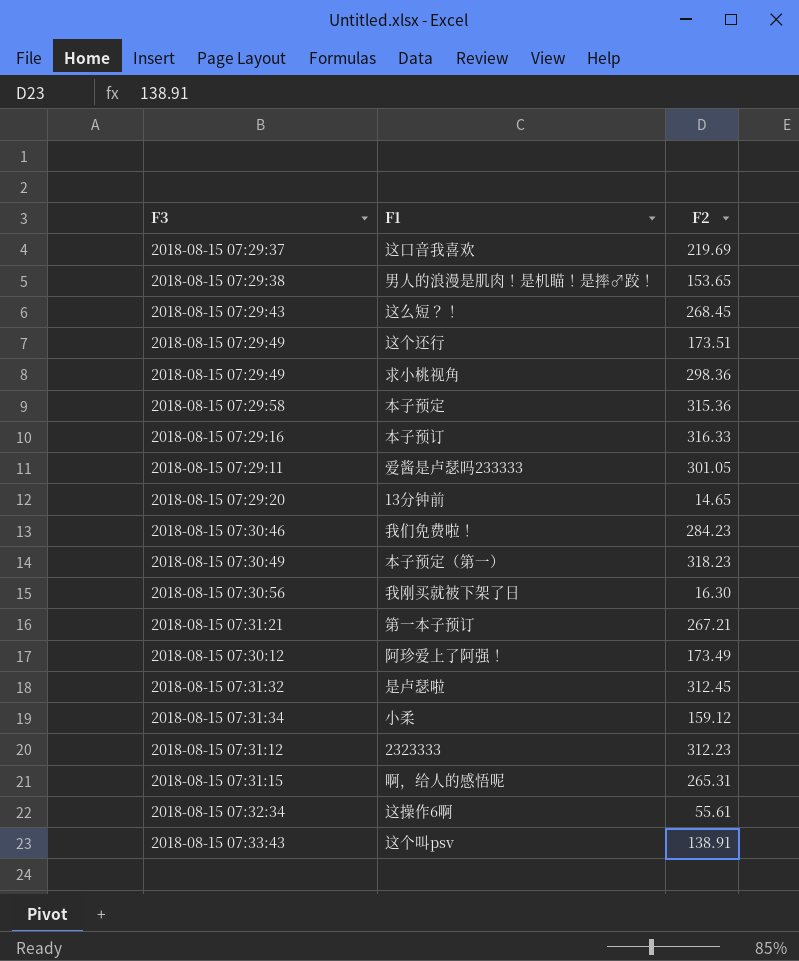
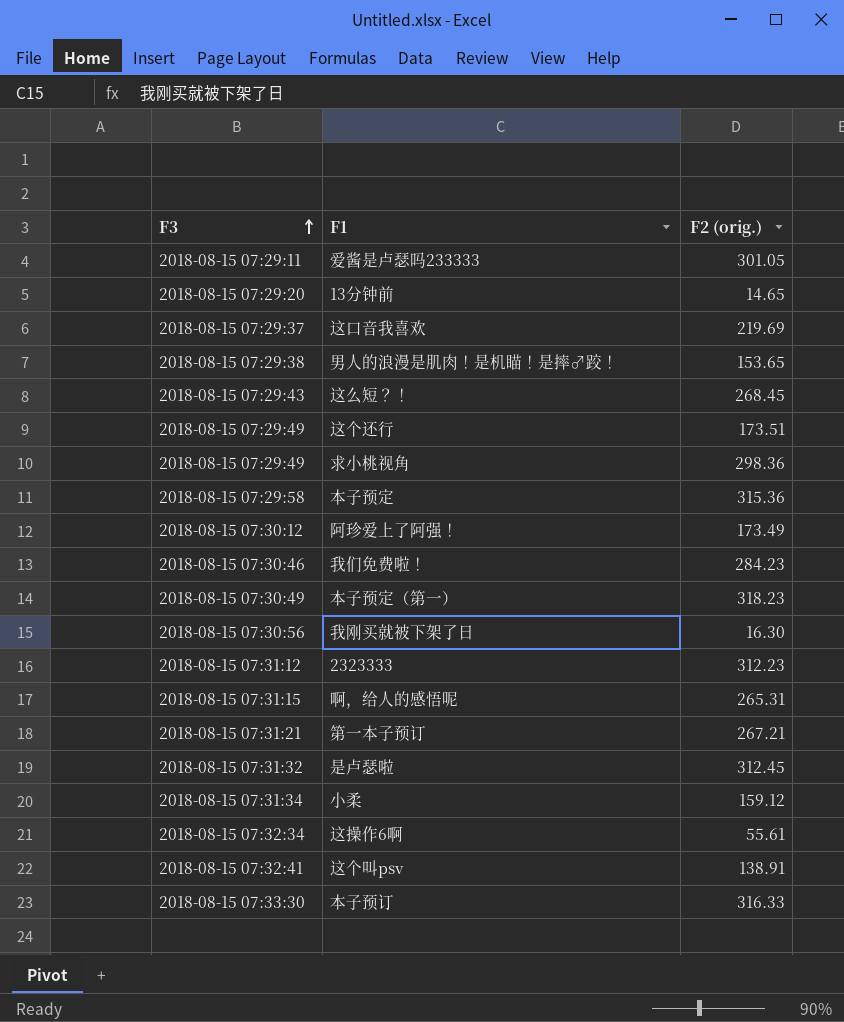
row order: none -> F3 ascending
column name: F2 -> F2 (orig.)
这个叫psv | F3: 2018-08-15 07:33:43 -> 2018-08-15 07:32:41
本子预订 | F3: 2018-08-15 07:29:16 -> 2018-08-15 07:33:30

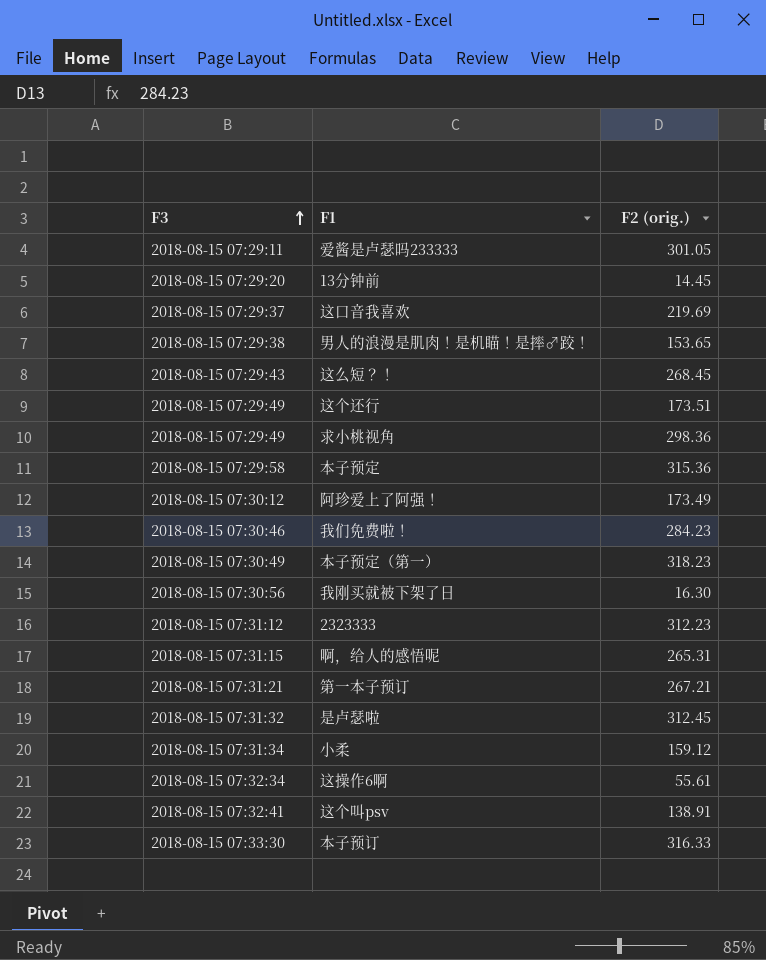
13分钟前 | F2 (orig.): 14.65 -> 14.45

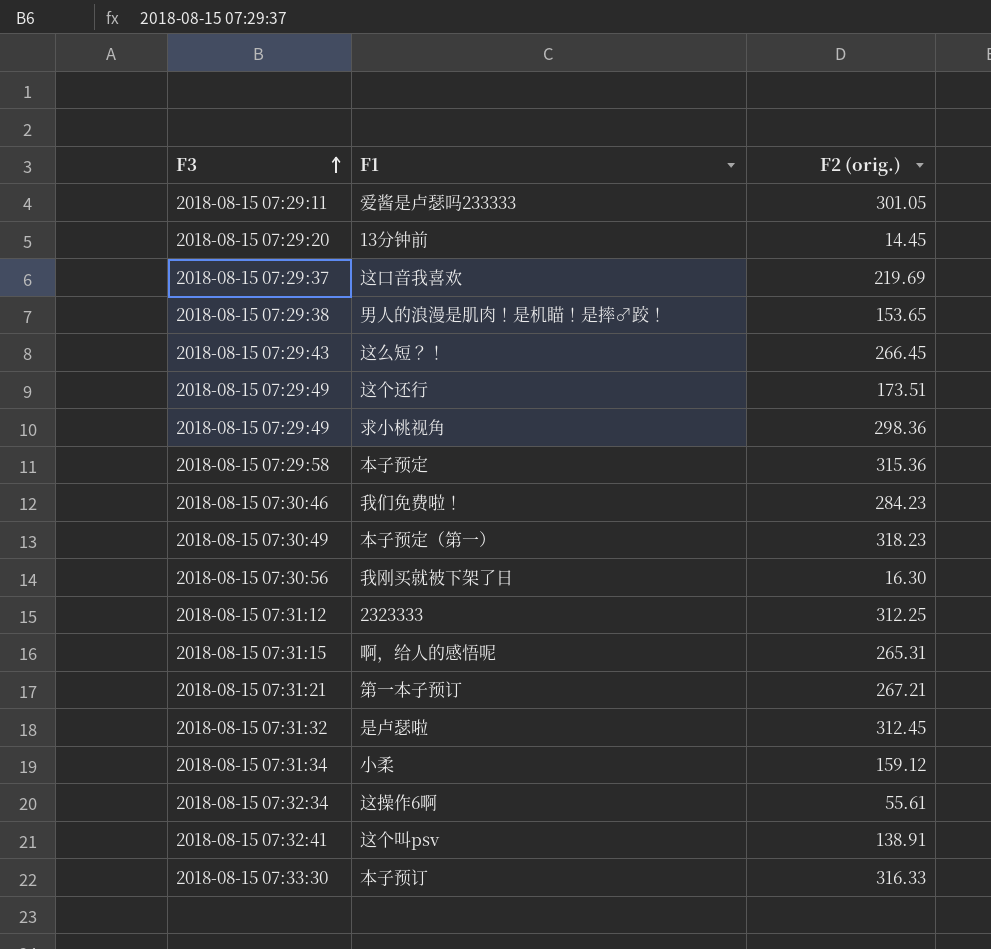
row 阿珍爱上了阿强！: 2018-08-15 07:30:12 | 173.49 -> none
这么短？！ | F2 (orig.): 268.45 -> 266.45
2323333 | F2 (orig.): 312.23 -> 312.25

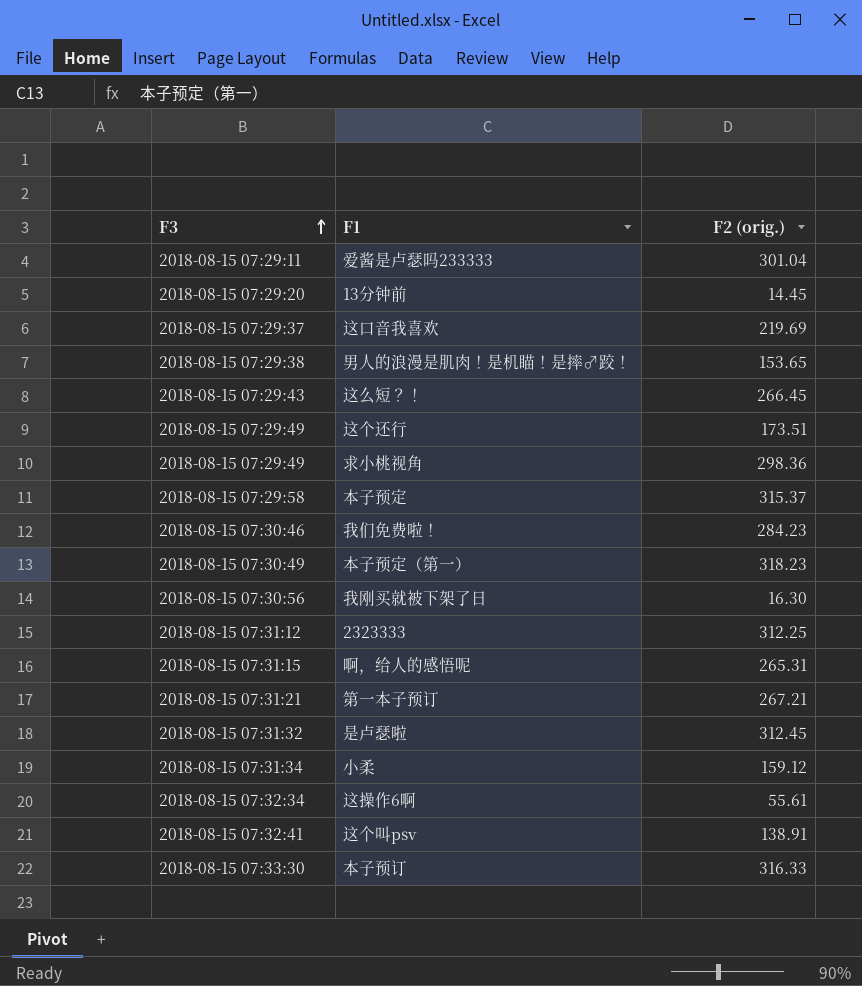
爱酱是卢瑟吗233333 | F2 (orig.): 301.05 -> 301.04
本子预定 | F2 (orig.): 315.36 -> 315.37

